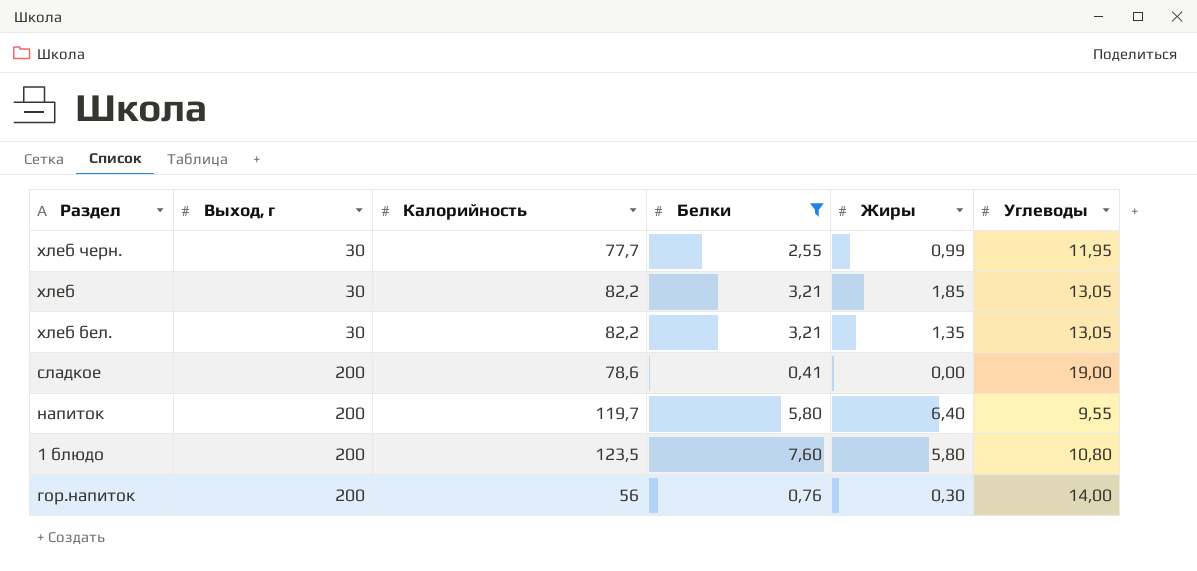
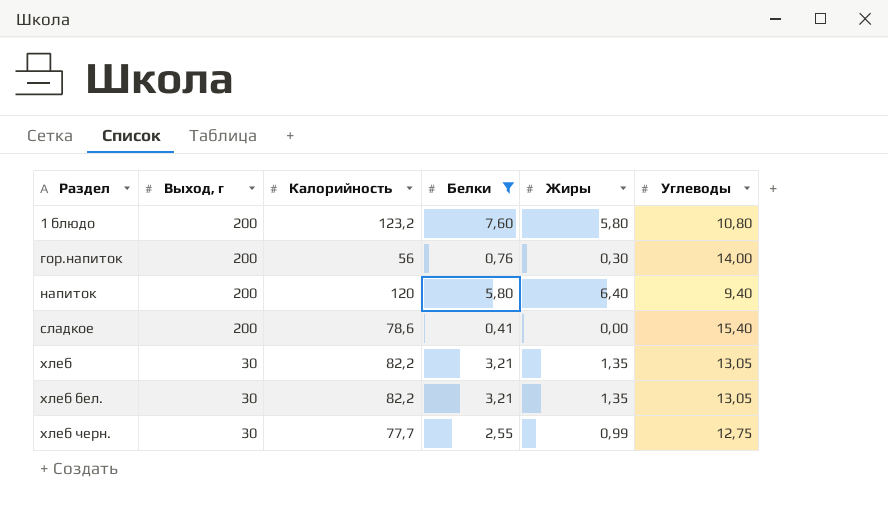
row order: Выход, г ascending -> Раздел ascending
1 блюдо | Калорийность: 123,5 -> 123,2
напиток | Калорийность: 119,7 -> 120
напиток | Углеводы: 9,55 -> 9,40
сладкое | Углеводы: 19,00 -> 15,40
хлеб | Жиры: 1,85 -> 1,35
хлеб черн. | Углеводы: 11,95 -> 12,75

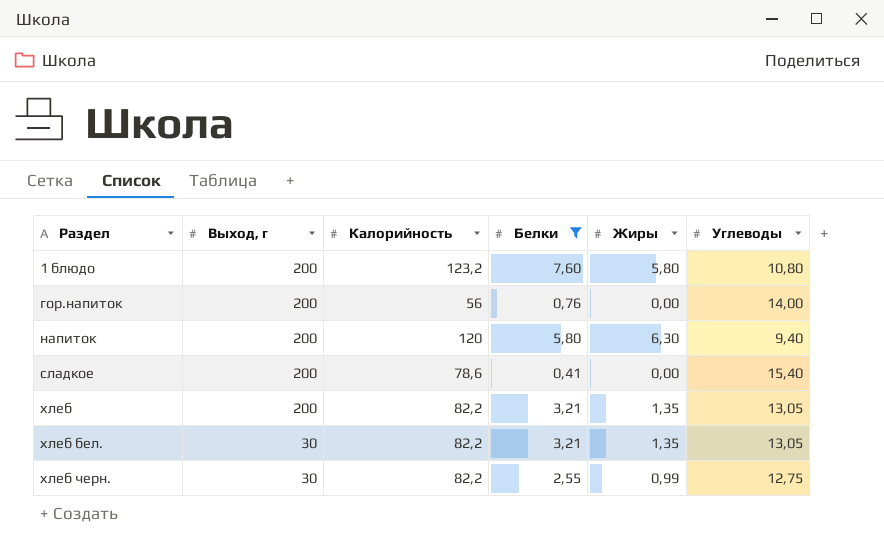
гор.напиток | Жиры: 0,30 -> 0,00
напиток | Жиры: 6,40 -> 6,30
хлеб | Выход, г: 30 -> 200
хлеб черн. | Калорийность: 77,7 -> 82,2

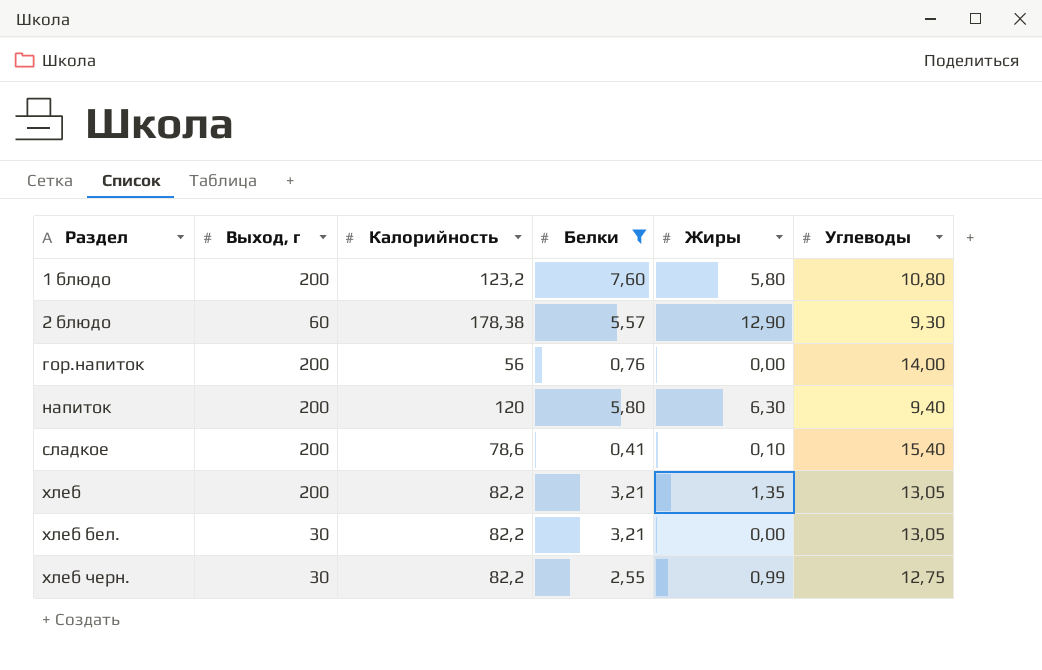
row 2 блюдо: none -> 60 | 178,38 | 5,57 | 12,90 | 9,30
сладкое | Жиры: 0,00 -> 0,10
хлеб бел. | Жиры: 1,35 -> 0,00

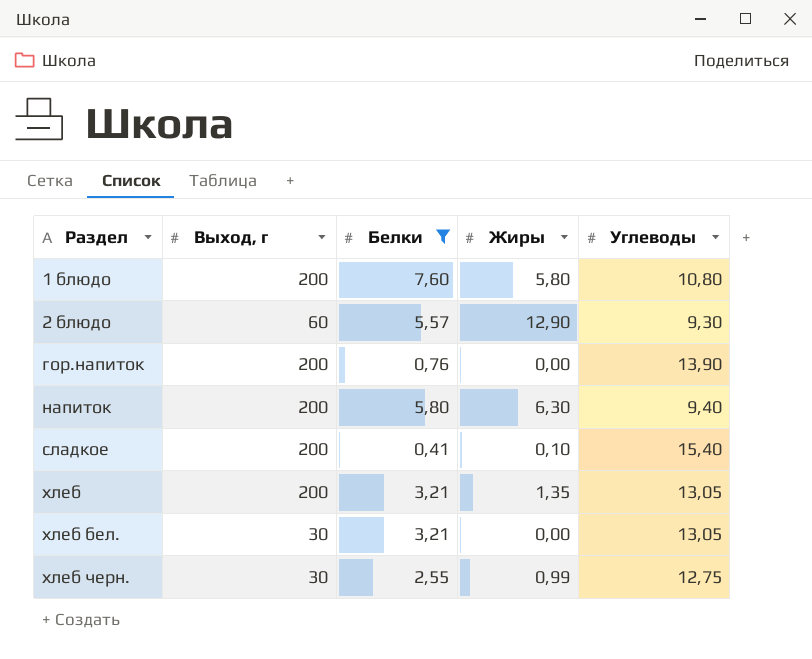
column Калорийность | position: 3 -> none
гор.напиток | Углеводы: 14,00 -> 13,90

